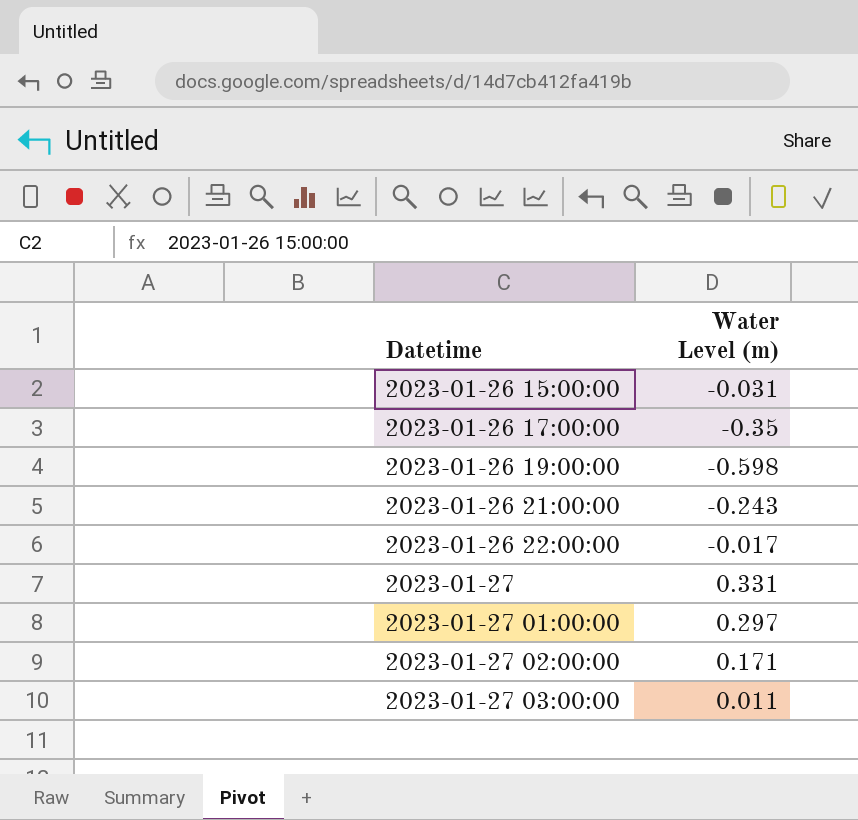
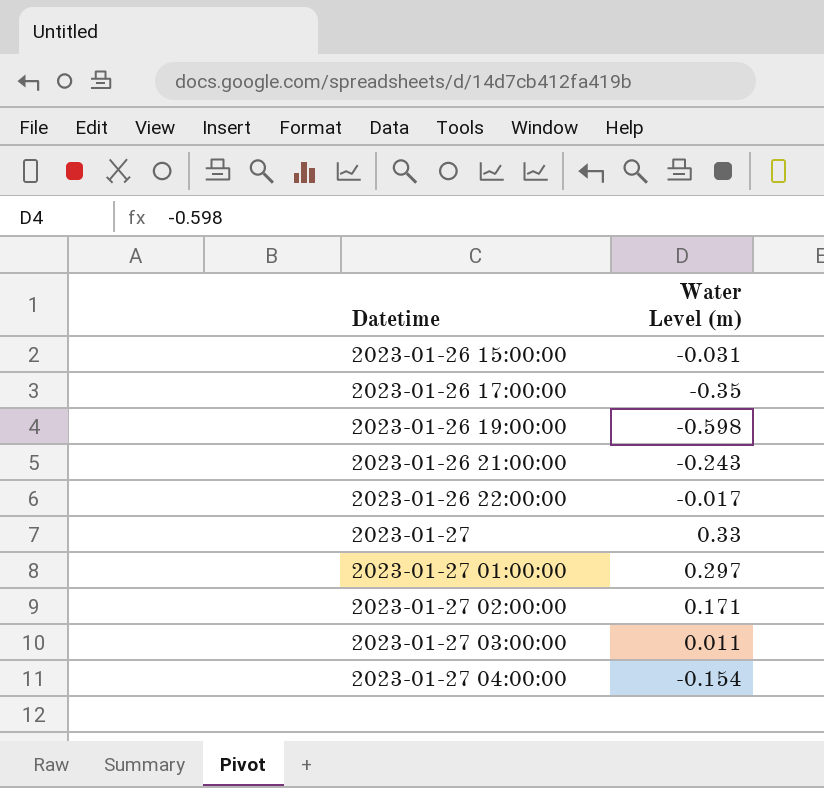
2023-01-27 | Water Level (m): 0.331 -> 0.33
row 2023-01-27 04:00:00: none -> -0.154

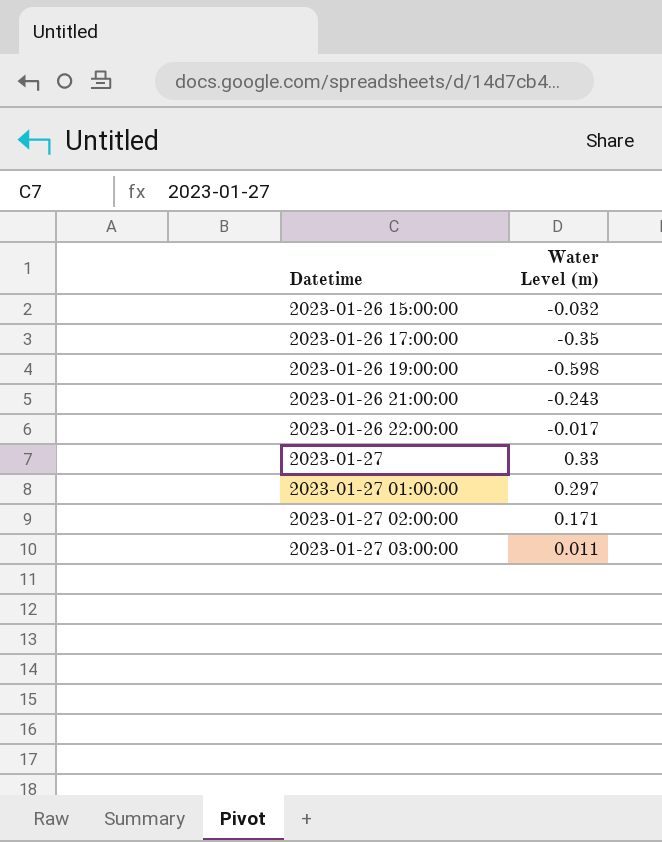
row 2023-01-27 04:00:00: -0.154 -> none
2023-01-26 15:00:00 | Water Level (m): -0.031 -> -0.032

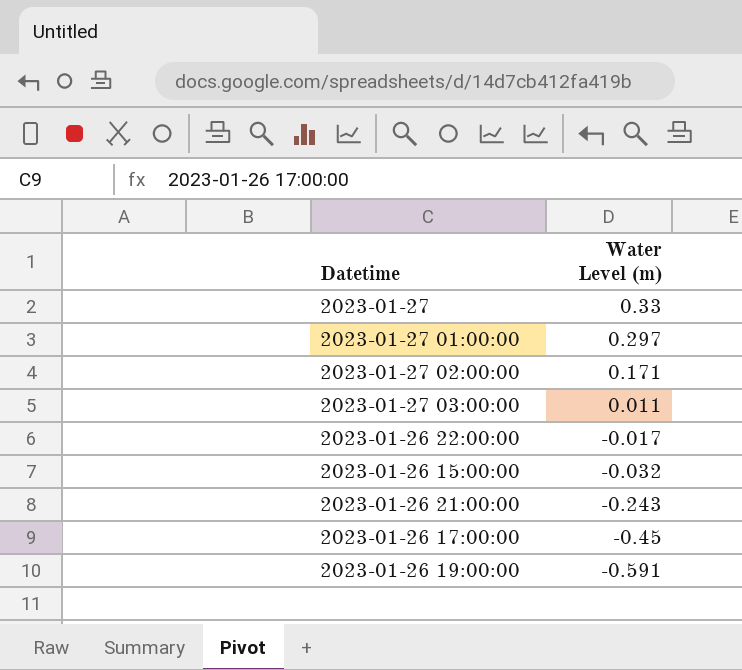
row order: Datetime ascending -> Water Level (m) descending
2023-01-26 17:00:00 | Water Level (m): -0.35 -> -0.45
2023-01-26 19:00:00 | Water Level (m): -0.598 -> -0.591

